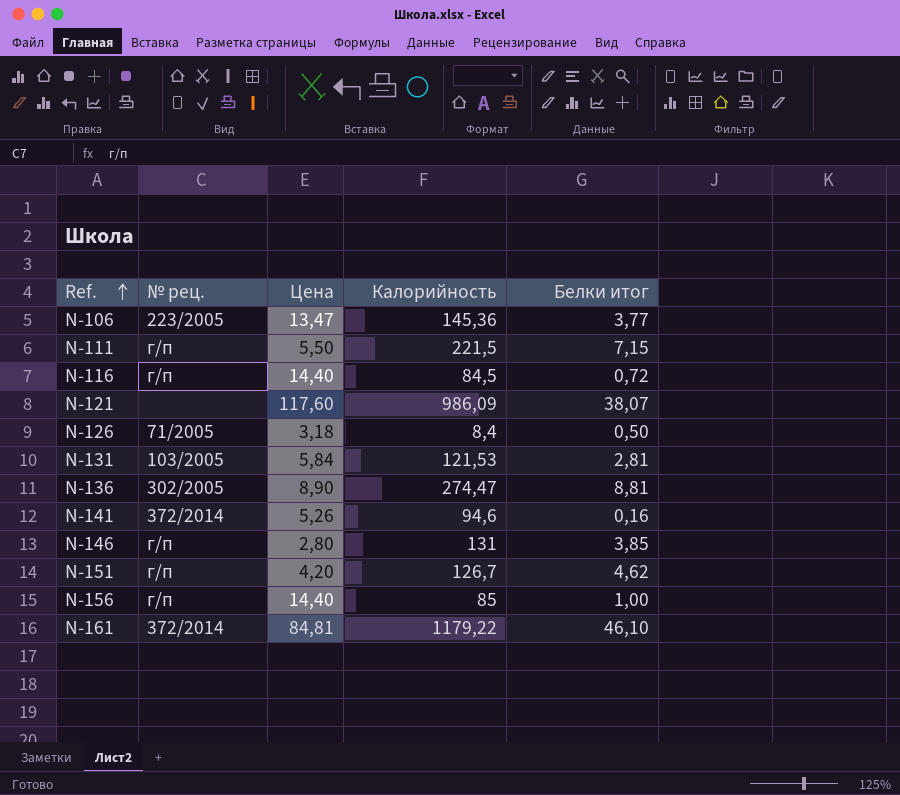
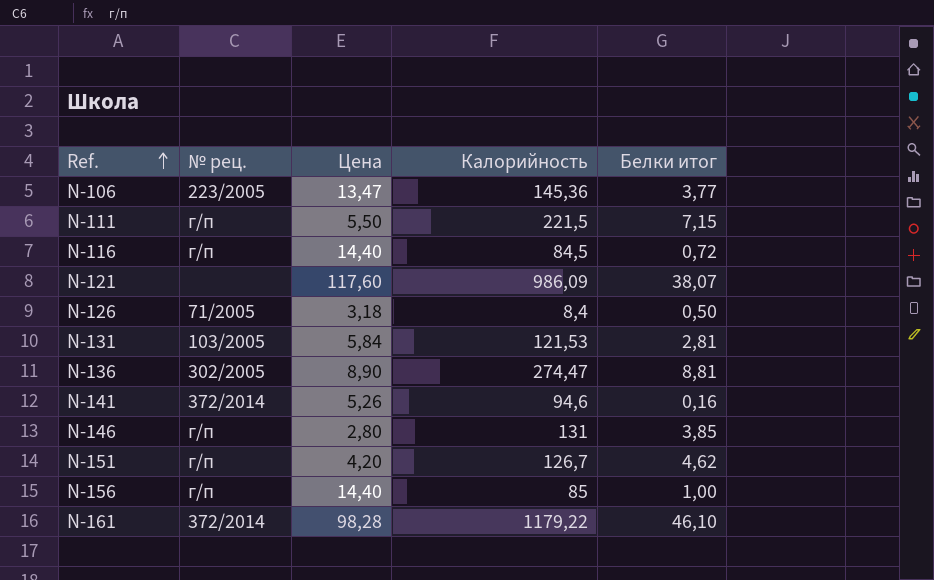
N-161 | Цена: 84,81 -> 98,28

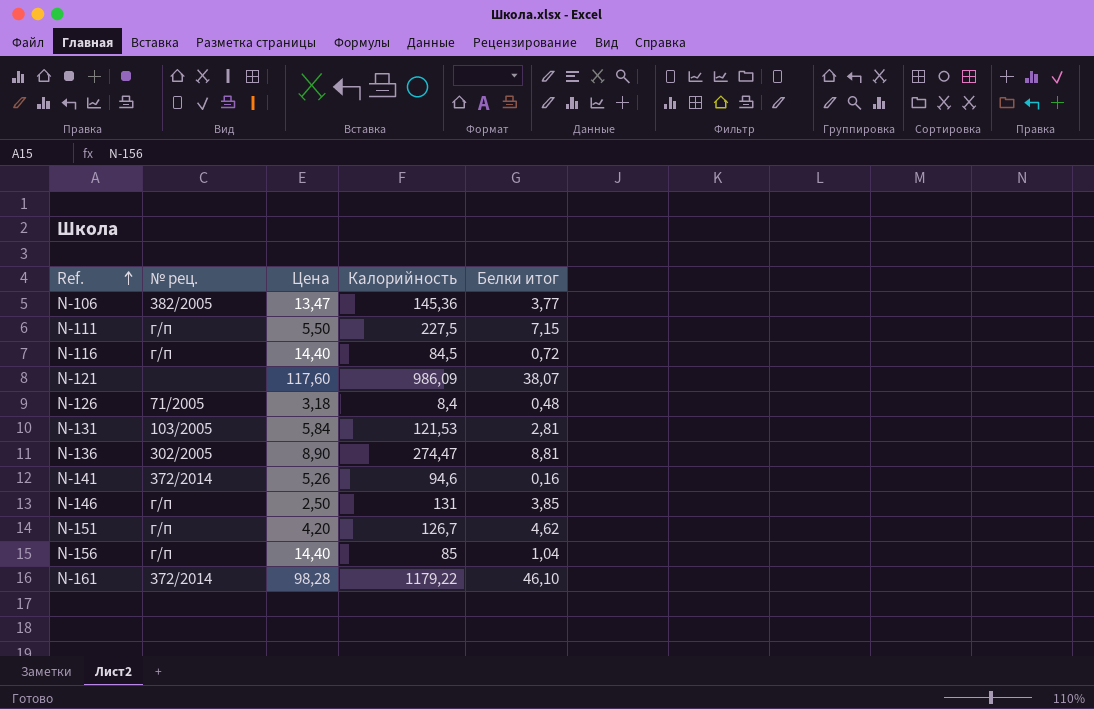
N-106 | № рец.: 223/2005 -> 382/2005
N-111 | Калорийность: 221,5 -> 227,5
N-126 | Белки итог: 0,50 -> 0,48
N-146 | Цена: 2,80 -> 2,50
N-156 | Белки итог: 1,00 -> 1,04

